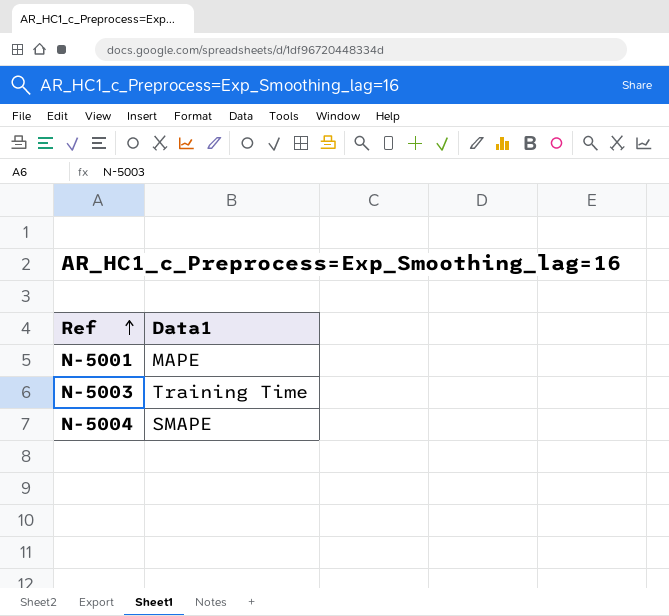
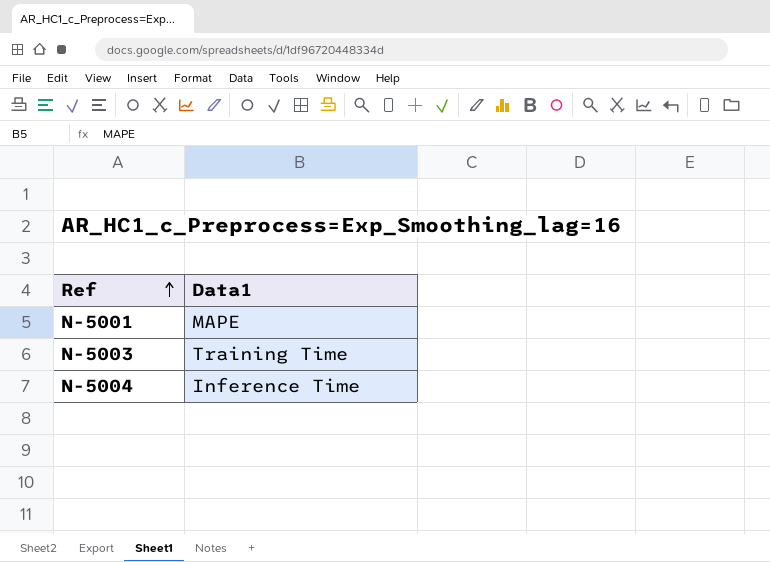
N-5004 | Data1: SMAPE -> Inference Time

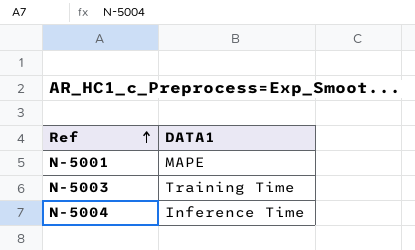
column name: Data1 -> DATA1

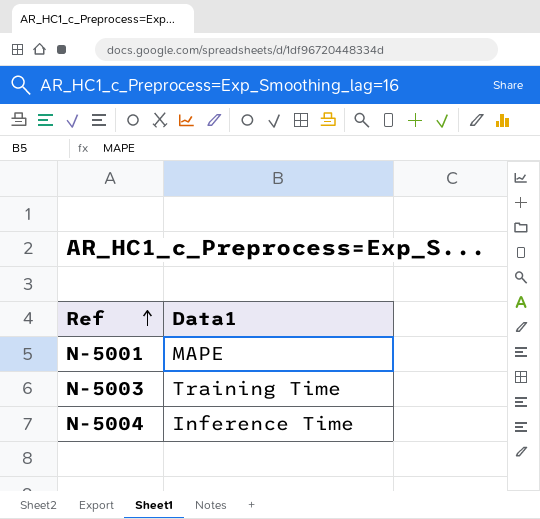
column name: DATA1 -> Data1

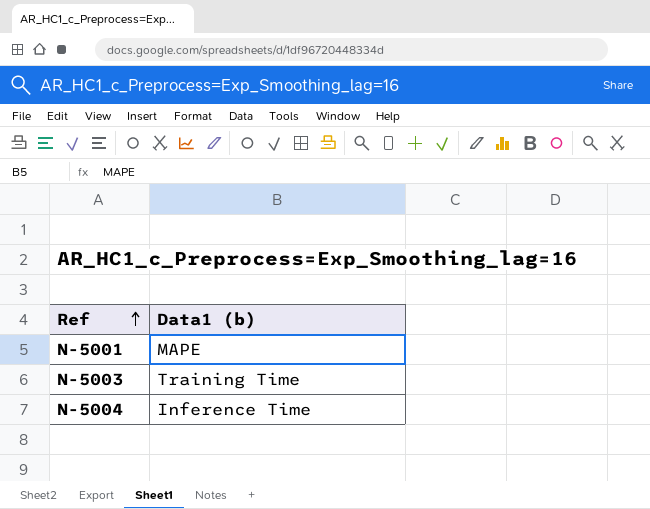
column name: Data1 -> Data1 (b)

